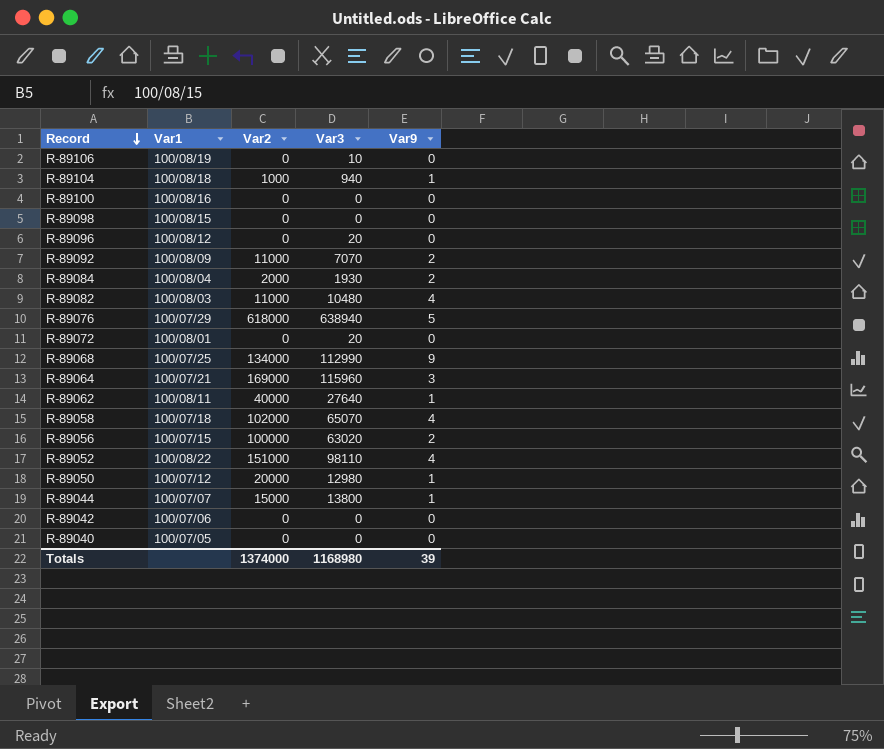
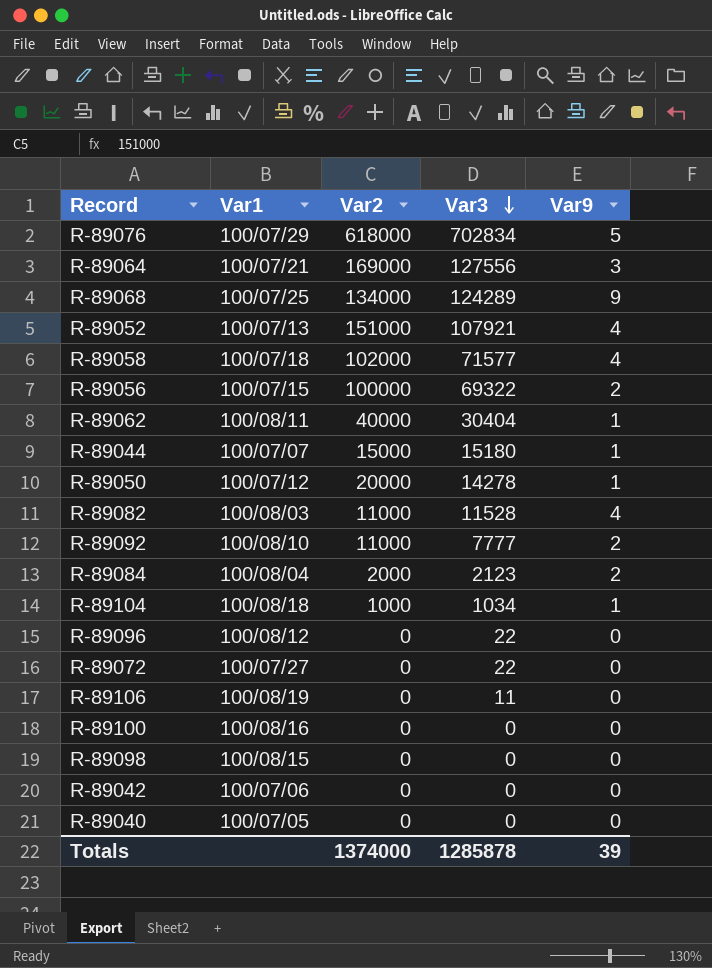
row order: Record descending -> Var3 descending
R-89076 | Var3: 638940 -> 702834
R-89064 | Var3: 115960 -> 127556
R-89068 | Var3: 112990 -> 124289
R-89052 | Var1: 100/08/22 -> 100/07/13
R-89052 | Var3: 98110 -> 107921
R-89058 | Var3: 65070 -> 71577
R-89056 | Var3: 63020 -> 69322
R-89062 | Var3: 27640 -> 30404
R-89044 | Var3: 13800 -> 15180
R-89050 | Var3: 12980 -> 14278
R-89082 | Var3: 10480 -> 11528
R-89092 | Var1: 100/08/09 -> 100/08/10
R-89092 | Var3: 7070 -> 7777
R-89084 | Var3: 1930 -> 2123
R-89104 | Var3: 940 -> 1034
R-89096 | Var3: 20 -> 22
R-89072 | Var1: 100/08/01 -> 100/07/27
R-89072 | Var3: 20 -> 22
R-89106 | Var3: 10 -> 11
Totals | Var3: 1168980 -> 1285878

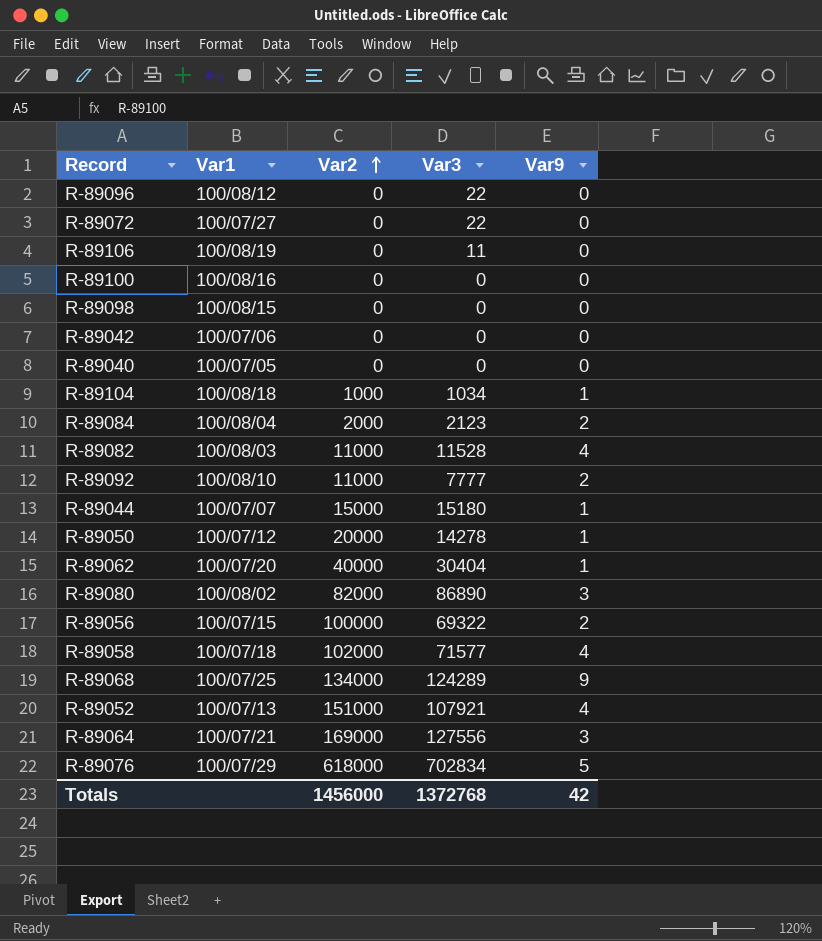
row order: Var3 descending -> Var2 ascending
R-89062 | Var1: 100/08/11 -> 100/07/20
row R-89080: none -> 100/08/02 | 82000 | 86890 | 3
Totals | Var2: 1374000 -> 1456000
Totals | Var3: 1285878 -> 1372768
Totals | Var9: 39 -> 42

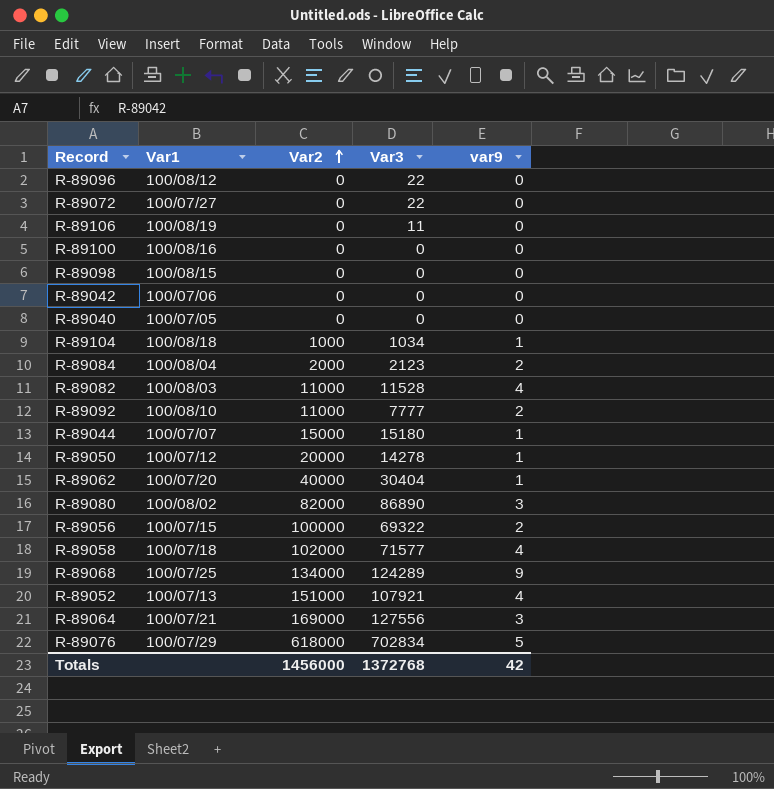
column name: Var9 -> var9

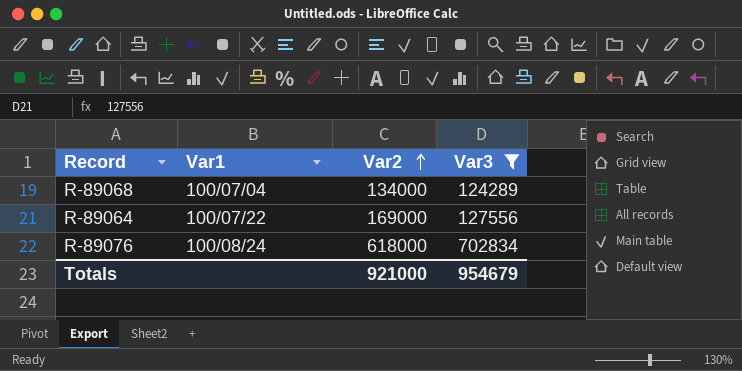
filter: none -> Var3 >= 124289
column var9 | position: 5 -> none
R-89068 | Var1: 100/07/25 -> 100/07/04
R-89064 | Var1: 100/07/21 -> 100/07/22
R-89076 | Var1: 100/07/29 -> 100/08/24
Totals | Var2: 1456000 -> 921000
Totals | Var3: 1372768 -> 954679

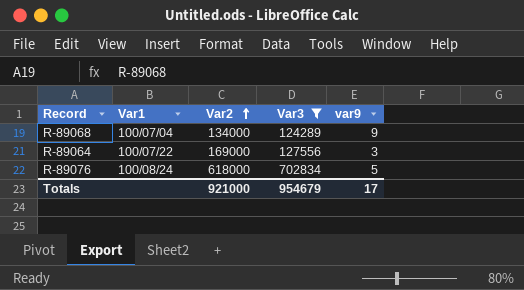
column var9 | position: none -> 5

